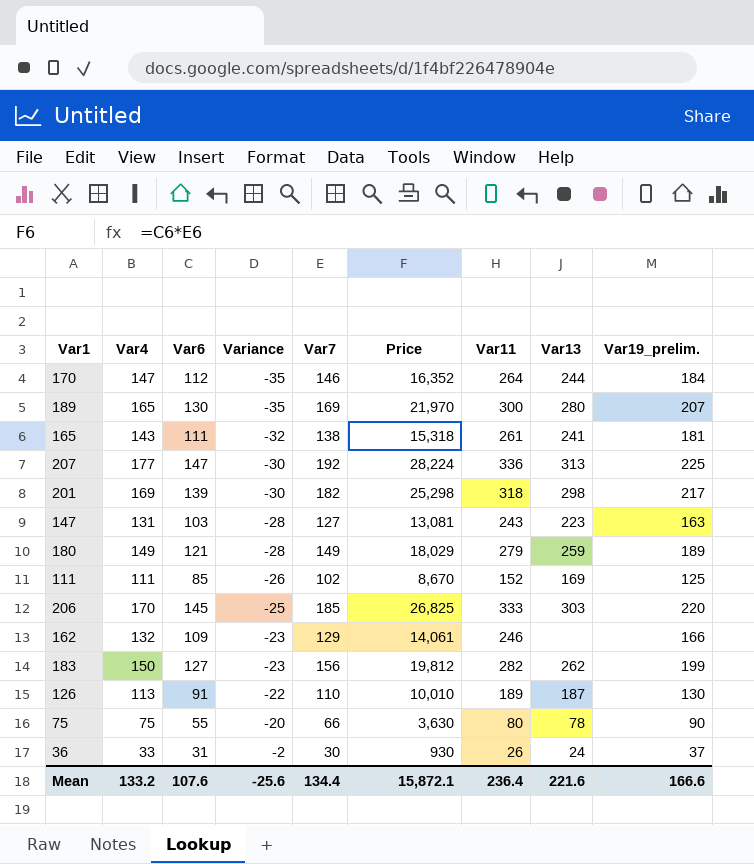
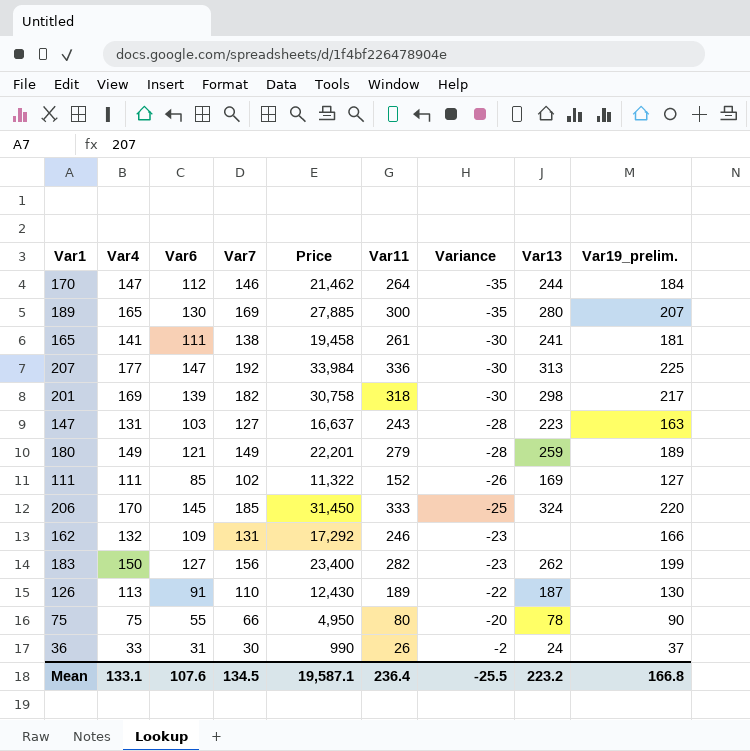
column Price | formula: [Var6] * [Var7] -> [Var4] * [Var7]
column Variance | position: 4 -> 7
165 | Var4: 143 -> 141
165 | Variance: -32 -> -30
111 | Var19_prelim.: 125 -> 127
206 | Var13: 303 -> 324
162 | Var7: 129 -> 131
Mean | Var4: 133.2 -> 133.1
Mean | Var7: 134.4 -> 134.5
Mean | Price: 15,872.1 -> 19,587.1
Mean | Variance: -25.6 -> -25.5
Mean | Var13: 221.6 -> 223.2
Mean | Var19_prelim.: 166.6 -> 166.8

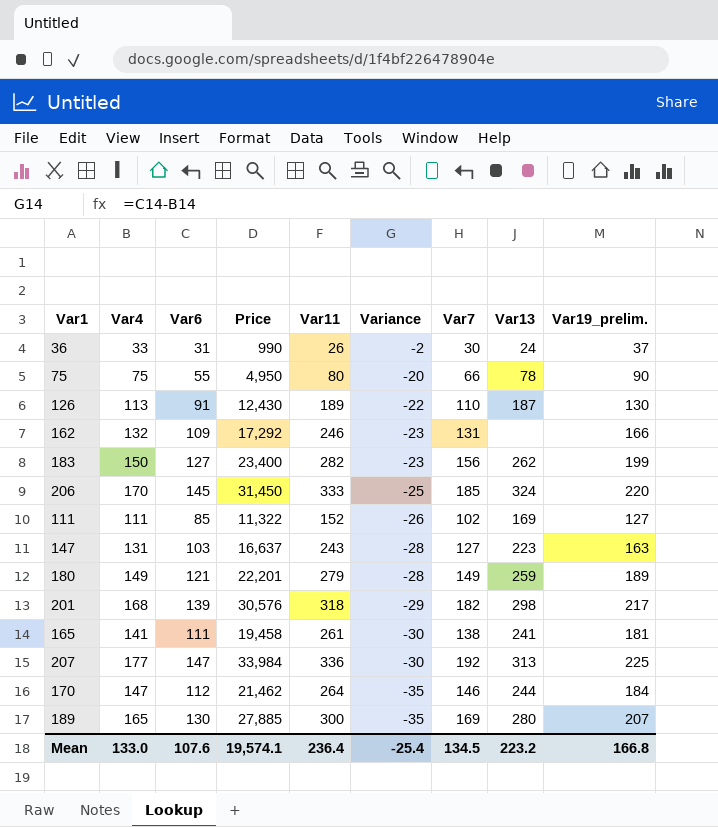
row order: Variance ascending -> Variance descending
column Var7 | position: 4 -> 7
201 | Var4: 169 -> 168
201 | Price: 30,758 -> 30,576
201 | Variance: -30 -> -29
Mean | Var4: 133.1 -> 133.0
Mean | Price: 19,587.1 -> 19,574.1
Mean | Variance: -25.5 -> -25.4

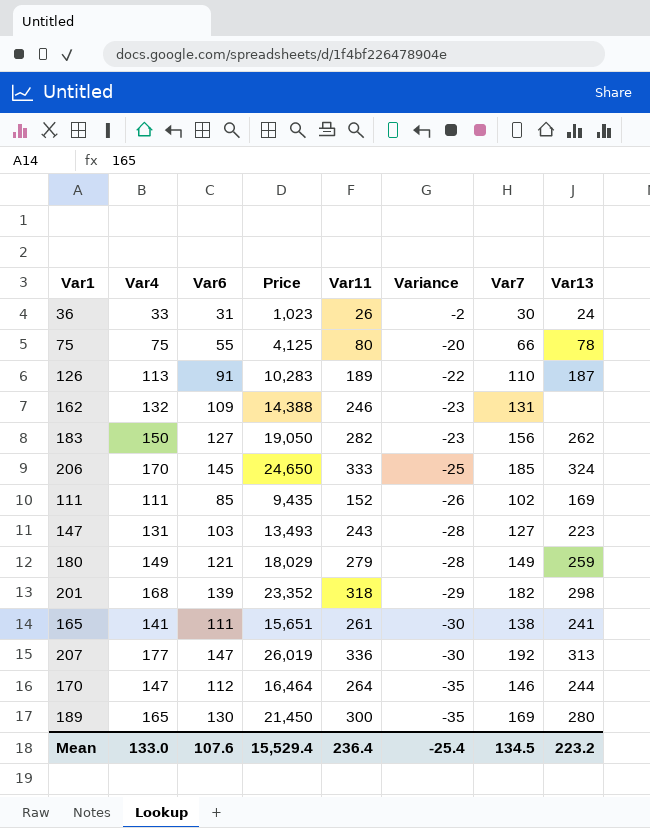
column Var19_prelim. | position: 9 -> none
column Price | formula: [Var4] * [Var7] -> [Var4] * [Var6]
Mean | Price: 19,574.1 -> 15,529.4

